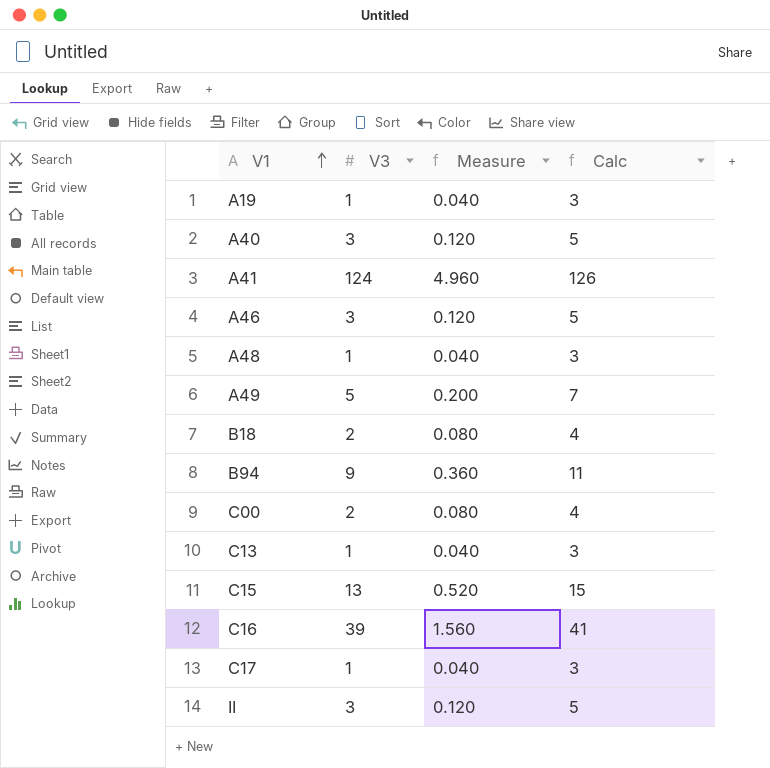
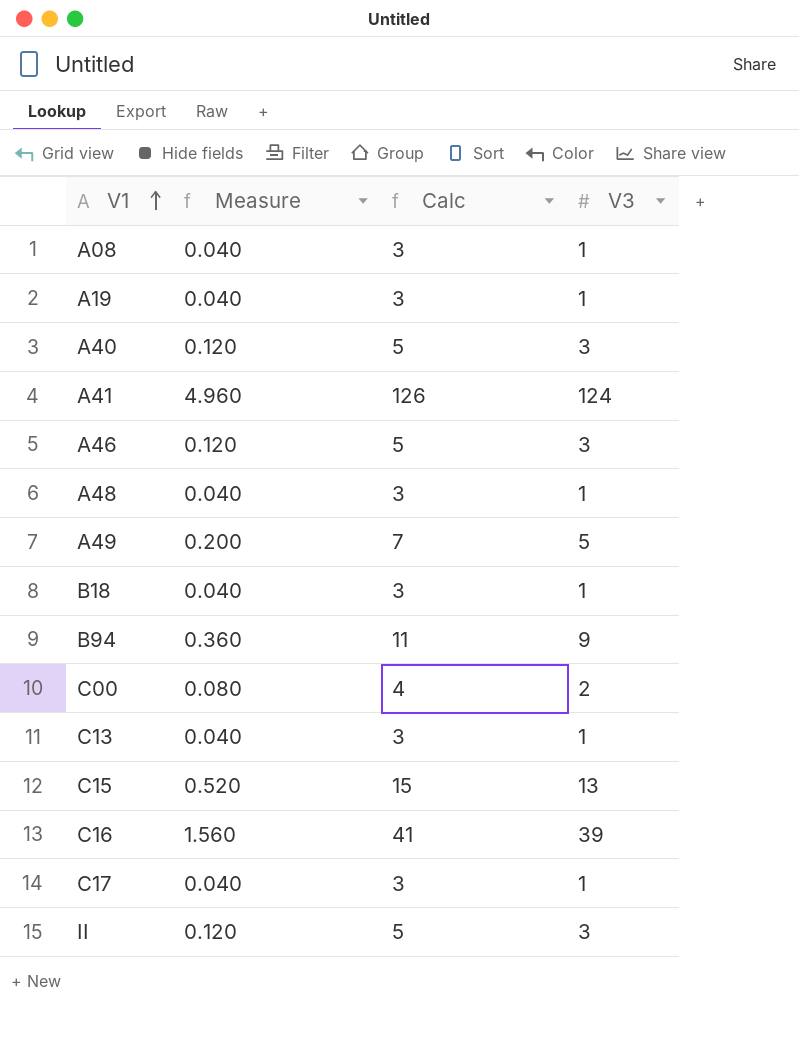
column V3 | position: 2 -> 4
row A08: none -> 0.040 | 3 | 1
B18 | Measure: 0.080 -> 0.040
B18 | Calc: 4 -> 3
B18 | V3: 2 -> 1

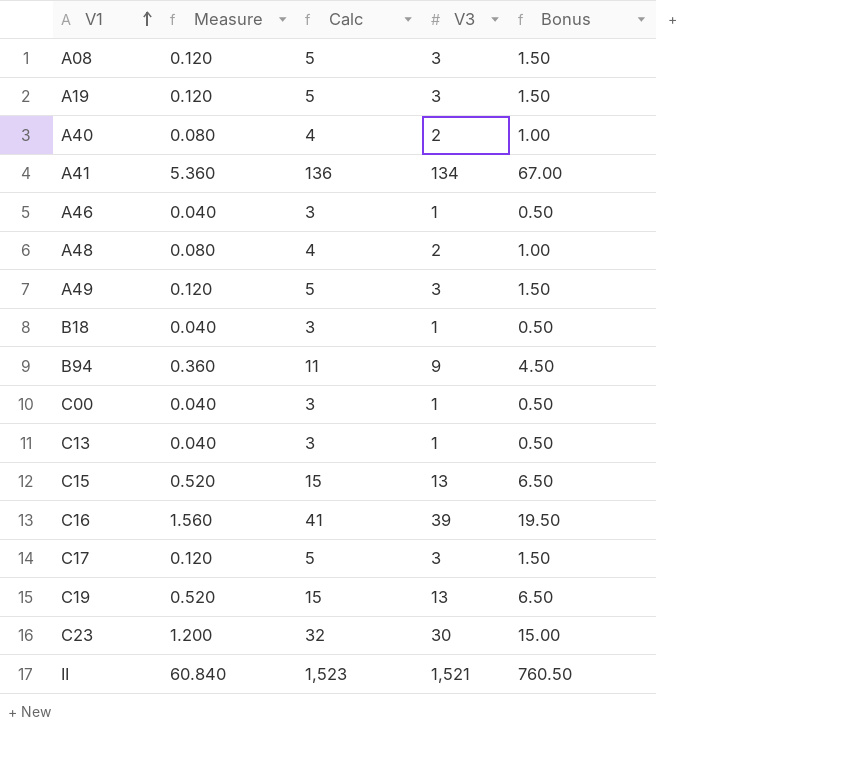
column Bonus | formula: none -> [V3] * 0.5
A08 | Measure: 0.040 -> 0.120
A08 | Calc: 3 -> 5
A08 | V3: 1 -> 3
A19 | Measure: 0.040 -> 0.120
A19 | Calc: 3 -> 5
A19 | V3: 1 -> 3
A40 | Measure: 0.120 -> 0.080
A40 | Calc: 5 -> 4
A40 | V3: 3 -> 2
A41 | Measure: 4.960 -> 5.360
A41 | Calc: 126 -> 136
A41 | V3: 124 -> 134
A46 | Measure: 0.120 -> 0.040
A46 | Calc: 5 -> 3
A46 | V3: 3 -> 1
A48 | Measure: 0.040 -> 0.080
A48 | Calc: 3 -> 4
A48 | V3: 1 -> 2
A49 | Measure: 0.200 -> 0.120
A49 | Calc: 7 -> 5
A49 | V3: 5 -> 3
C00 | Measure: 0.080 -> 0.040
C00 | Calc: 4 -> 3
C00 | V3: 2 -> 1
C17 | Measure: 0.040 -> 0.120
C17 | Calc: 3 -> 5
C17 | V3: 1 -> 3
row C19: none -> 0.520 | 15 | 13 | 6.50
row C23: none -> 1.200 | 32 | 30 | 15.00
II | Measure: 0.120 -> 60.840
II | Calc: 5 -> 1,523
II | V3: 3 -> 1,521

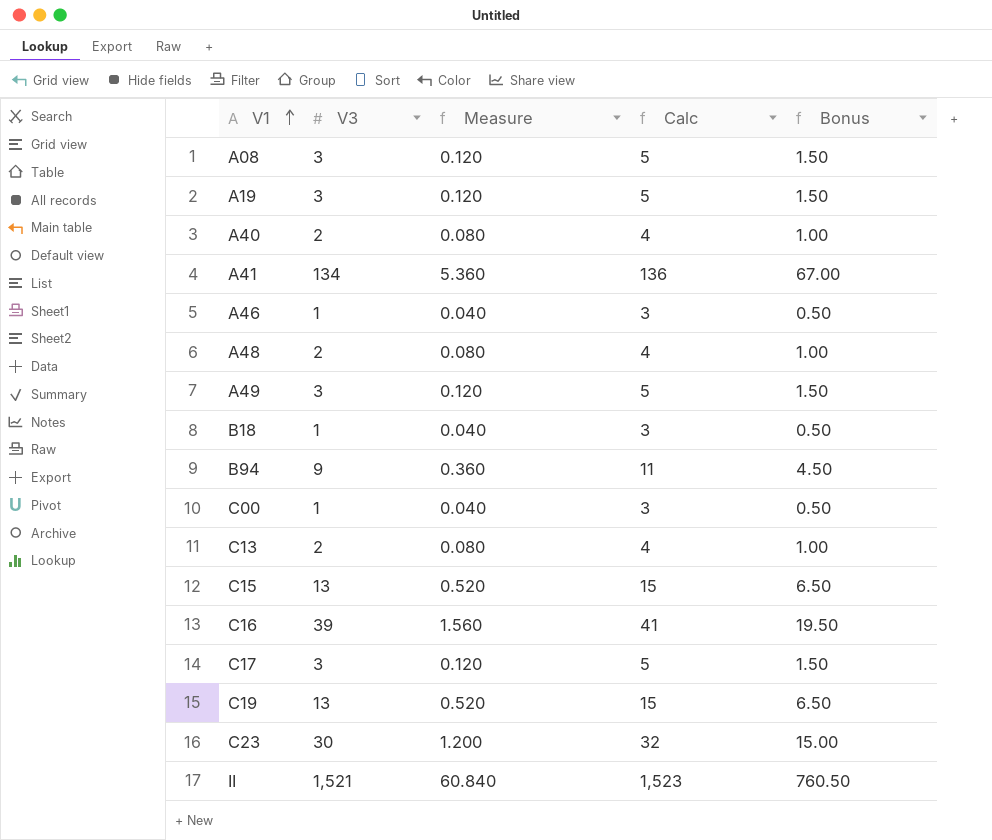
column V3 | position: 4 -> 2
C13 | V3: 1 -> 2
C13 | Measure: 0.040 -> 0.080
C13 | Calc: 3 -> 4
C13 | Bonus: 0.50 -> 1.00

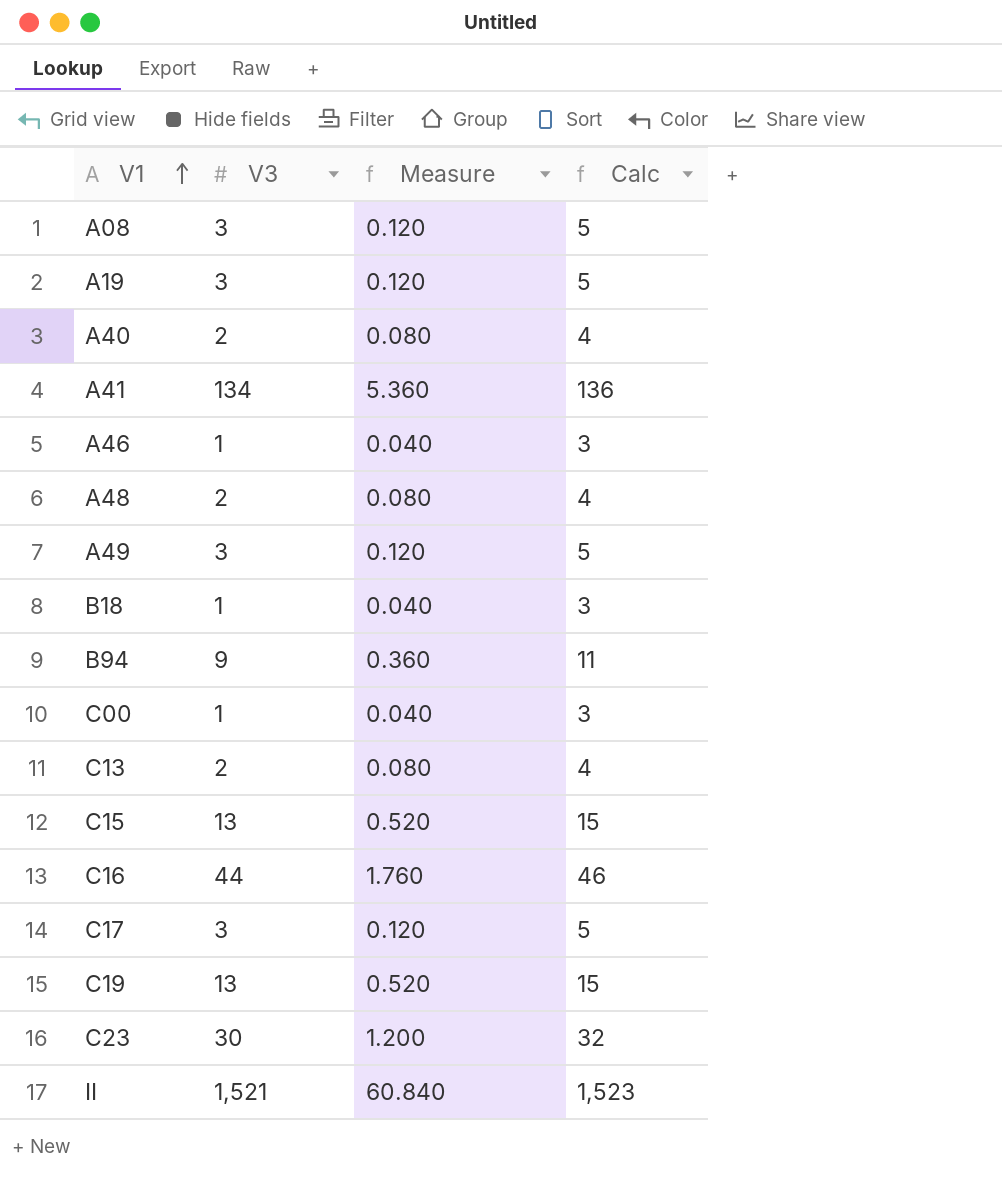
column Bonus | formula: [V3] * 0.5 -> none
C16 | V3: 39 -> 44
C16 | Measure: 1.560 -> 1.760
C16 | Calc: 41 -> 46

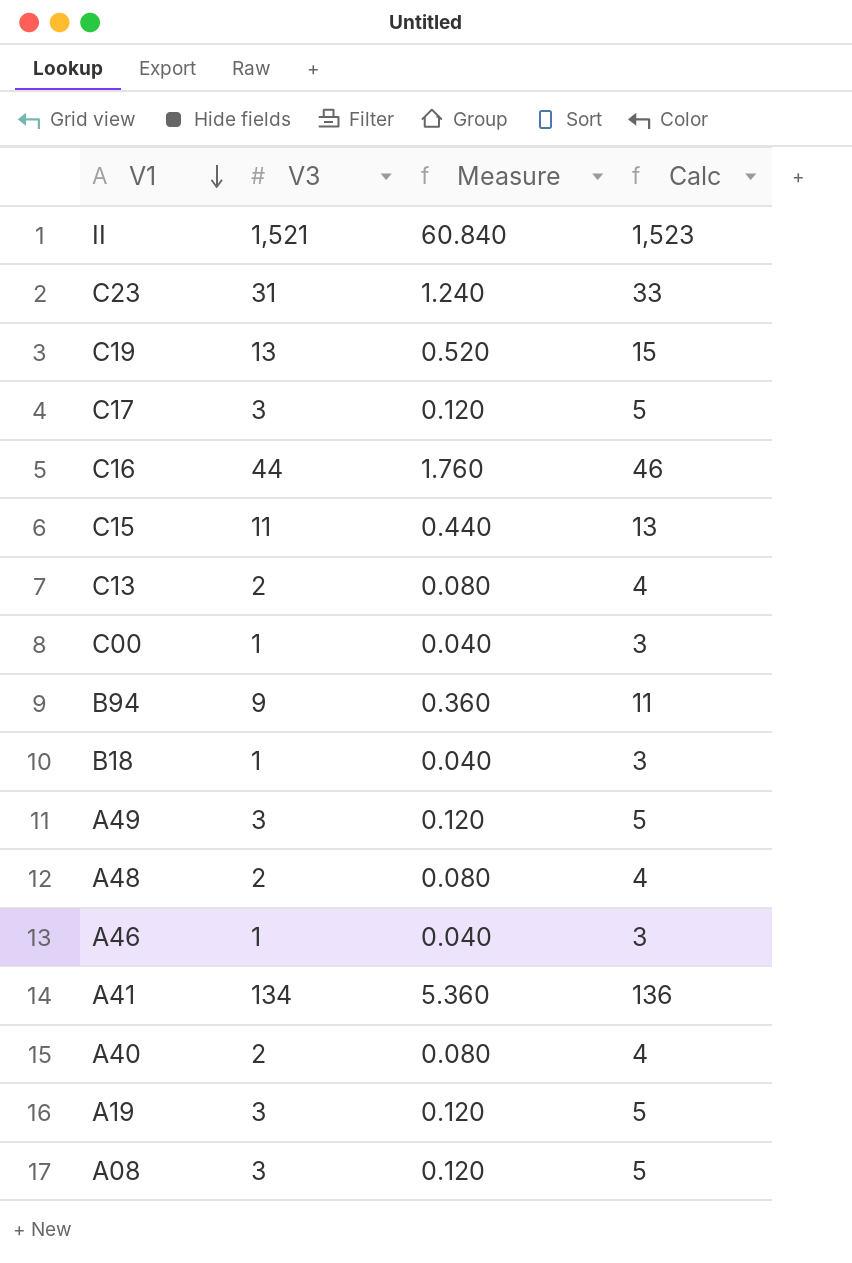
row order: V1 ascending -> V1 descending
C23 | V3: 30 -> 31
C23 | Measure: 1.200 -> 1.240
C23 | Calc: 32 -> 33
C15 | V3: 13 -> 11
C15 | Measure: 0.520 -> 0.440
C15 | Calc: 15 -> 13

